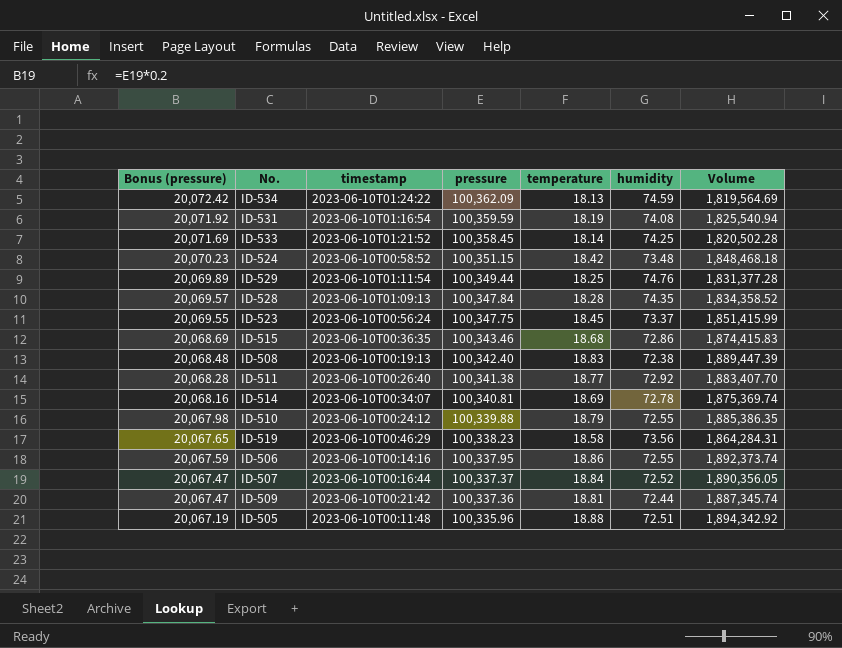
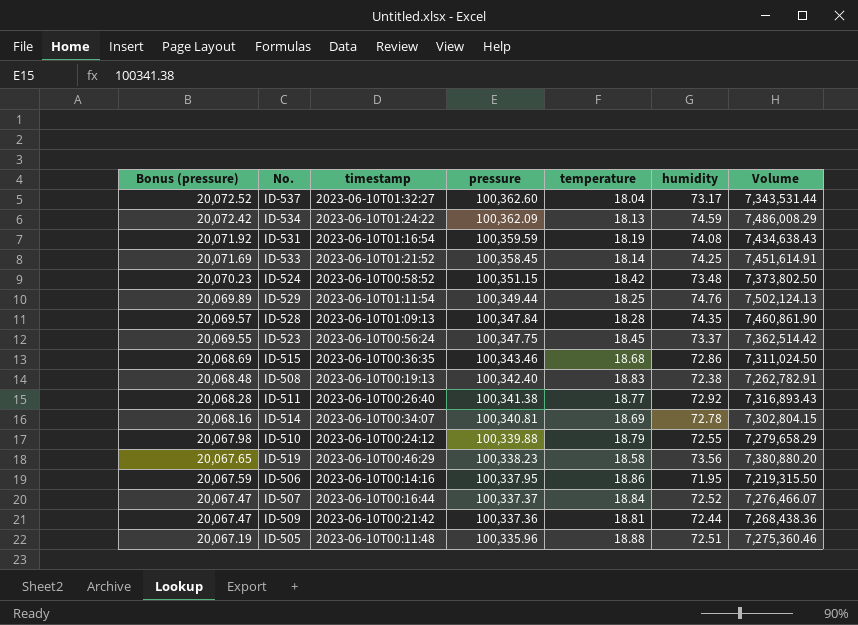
column Volume | formula: [pressure] * [temperature] -> [pressure] * [humidity]
row ID-537: none -> 20,072.52 | 2023-06-10T01:32:27 | 100,362.60 | 18.04 | 73.17 | 7,343,531.44
ID-506 | humidity: 72.55 -> 71.95

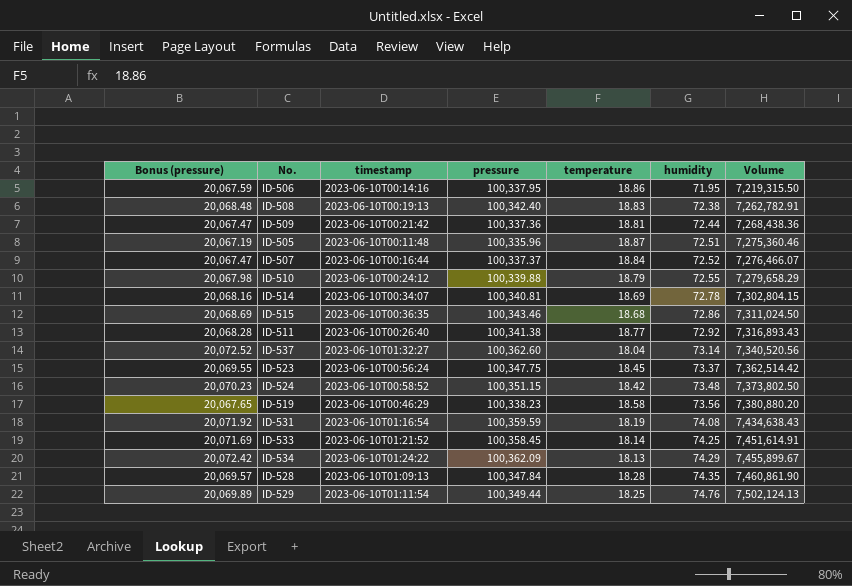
row order: Bonus (pressure) descending -> humidity ascending
ID-505 | temperature: 18.88 -> 18.87
ID-537 | humidity: 73.17 -> 73.14
ID-537 | Volume: 7,343,531.44 -> 7,340,520.56
ID-534 | humidity: 74.59 -> 74.29
ID-534 | Volume: 7,486,008.29 -> 7,455,899.67

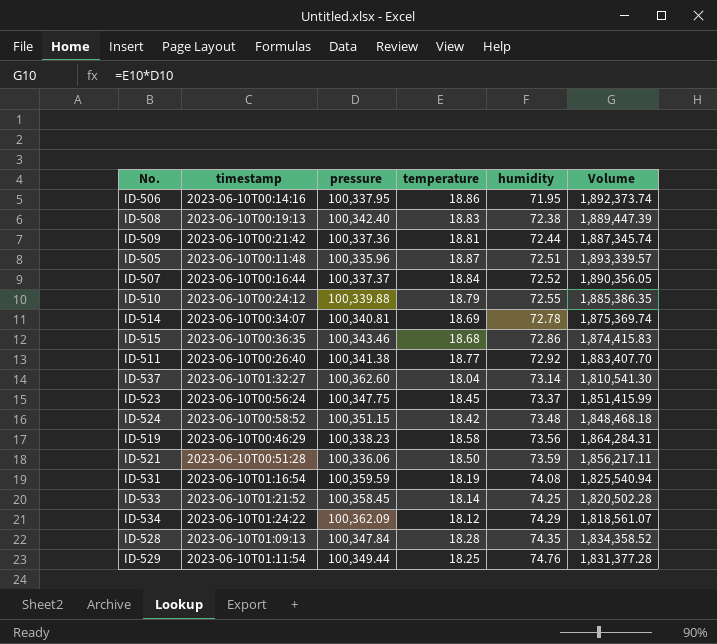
column Bonus (pressure) | formula: [pressure] * 0.2 -> none
column Volume | formula: [pressure] * [humidity] -> [pressure] * [temperature]
row ID-521: none -> 2023-06-10T00:51:28 | 100,336.06 | 18.50 | 73.59 | 1,856,217.11
ID-534 | temperature: 18.13 -> 18.12

